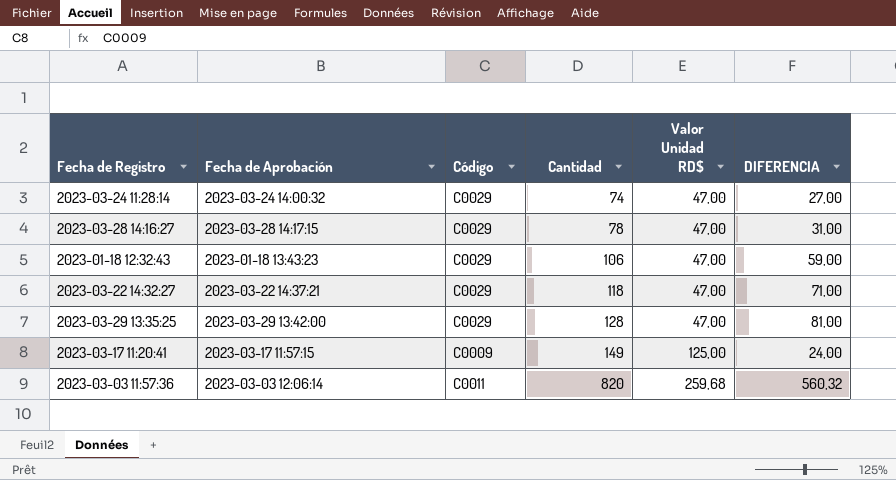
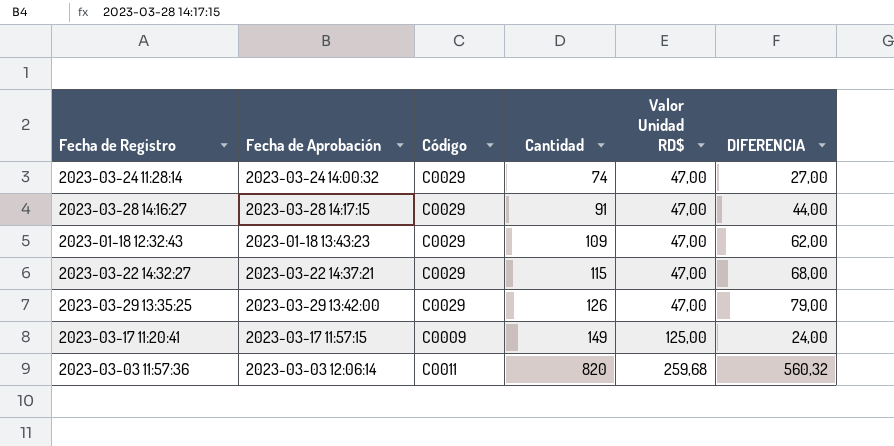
2023-03-28 14:16:27 | Cantidad: 78 -> 91
2023-03-28 14:16:27 | DIFERENCIA: 31,00 -> 44,00
2023-01-18 12:32:43 | Cantidad: 106 -> 109
2023-01-18 12:32:43 | DIFERENCIA: 59,00 -> 62,00
2023-03-22 14:32:27 | Cantidad: 118 -> 115
2023-03-22 14:32:27 | DIFERENCIA: 71,00 -> 68,00
2023-03-29 13:35:25 | Cantidad: 128 -> 126
2023-03-29 13:35:25 | DIFERENCIA: 81,00 -> 79,00

